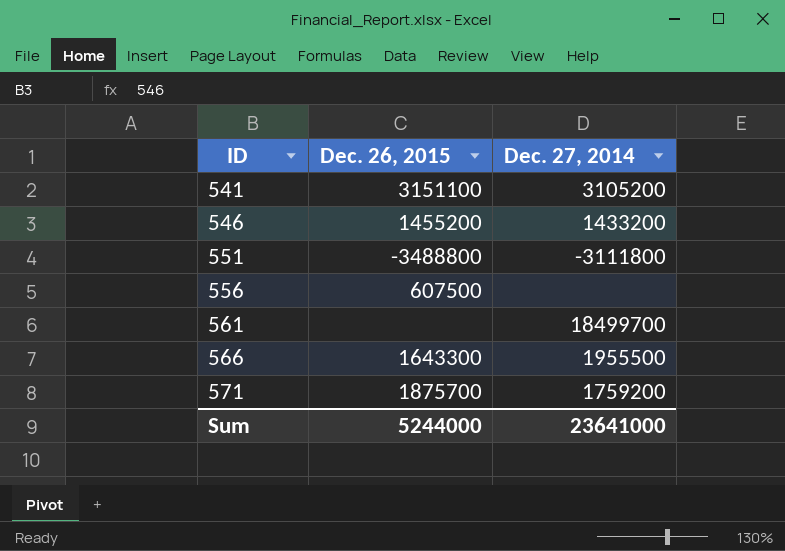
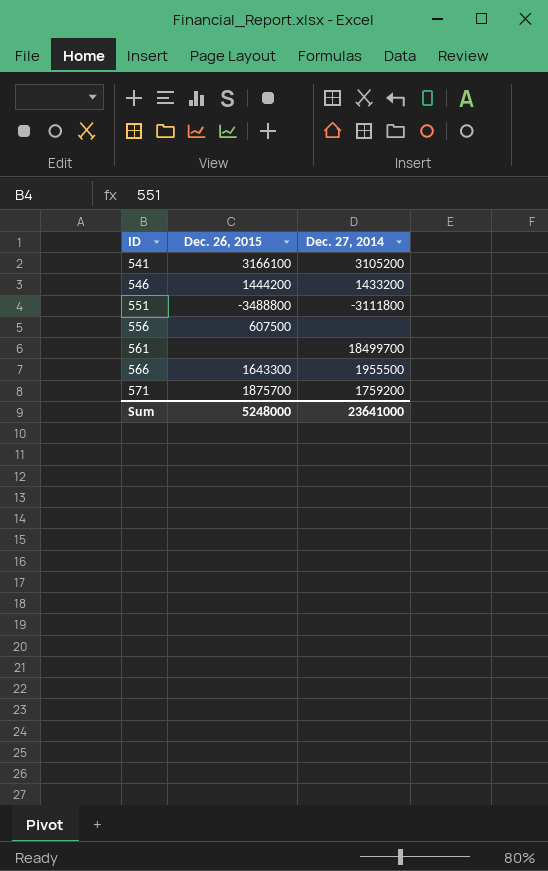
541 | Dec. 26, 2015: 3151100 -> 3166100
546 | Dec. 26, 2015: 1455200 -> 1444200
Sum | Dec. 26, 2015: 5244000 -> 5248000

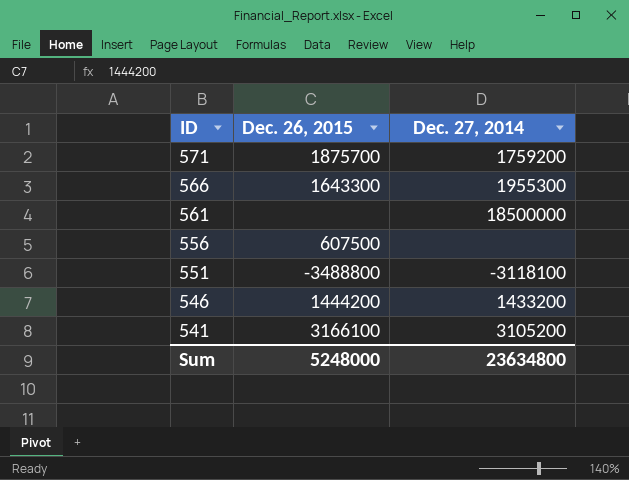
row order: ID ascending -> ID descending
566 | Dec. 27, 2014: 1955500 -> 1955300
561 | Dec. 27, 2014: 18499700 -> 18500000
551 | Dec. 27, 2014: -3111800 -> -3118100
Sum | Dec. 27, 2014: 23641000 -> 23634800

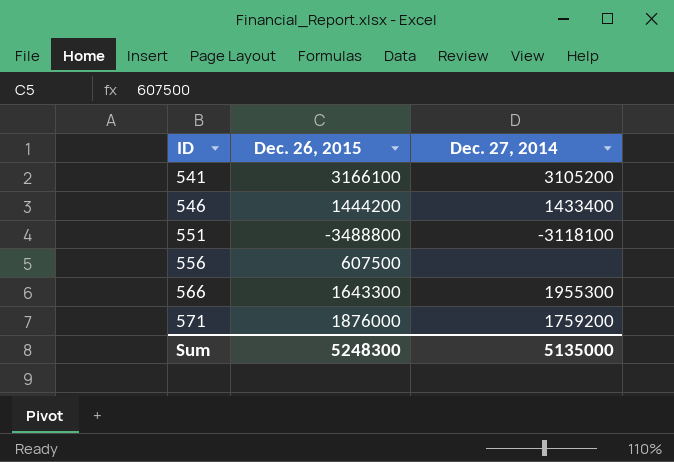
row order: ID descending -> ID ascending
row 561: none | 18500000 -> none
546 | Dec. 27, 2014: 1433200 -> 1433400
571 | Dec. 26, 2015: 1875700 -> 1876000
Sum | Dec. 26, 2015: 5248000 -> 5248300
Sum | Dec. 27, 2014: 23634800 -> 5135000

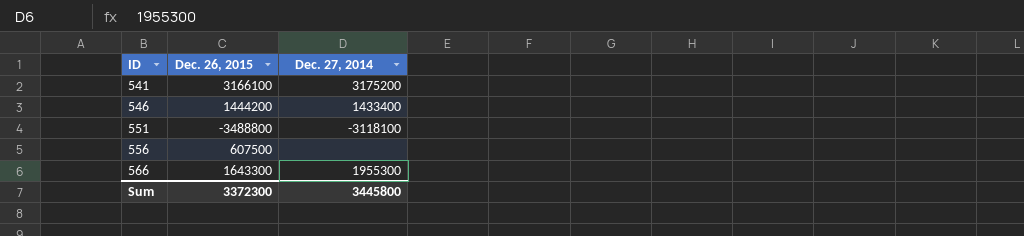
row 571: 1876000 | 1759200 -> none
541 | Dec. 27, 2014: 3105200 -> 3175200
Sum | Dec. 26, 2015: 5248300 -> 3372300
Sum | Dec. 27, 2014: 5135000 -> 3445800

